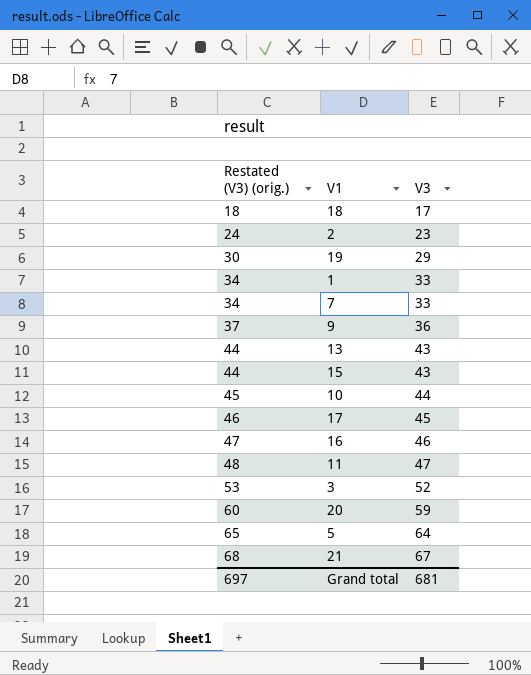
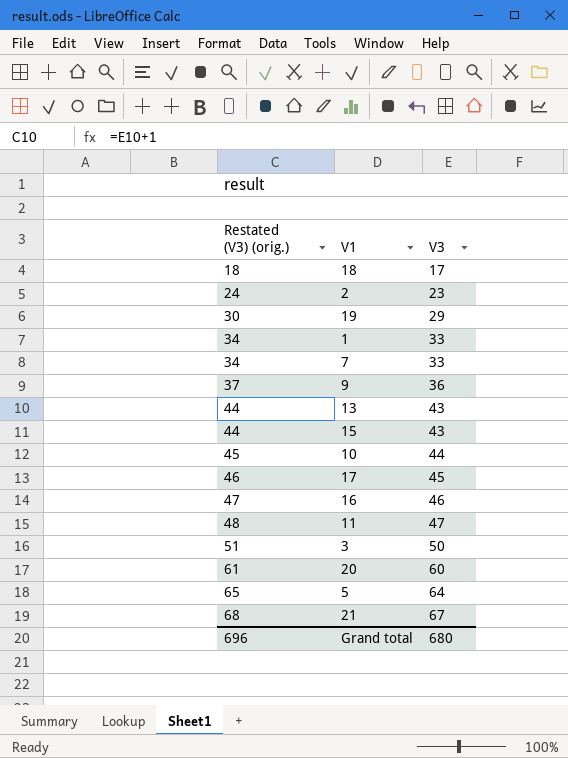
3 | Restated (V3) (orig.): 53 -> 51
3 | V3: 52 -> 50
20 | Restated (V3) (orig.): 60 -> 61
20 | V3: 59 -> 60
Grand total | Restated (V3) (orig.): 697 -> 696
Grand total | V3: 681 -> 680

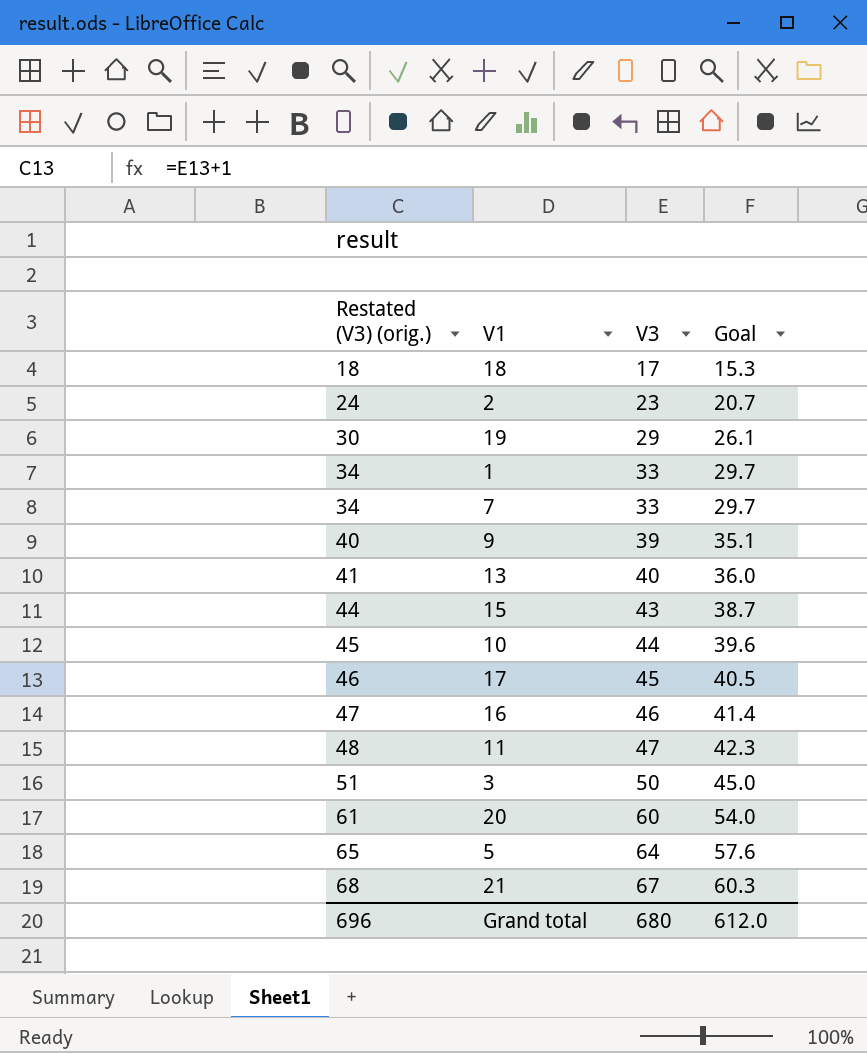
column Goal | formula: none -> [V3] * 0.9
9 | Restated (V3) (orig.): 37 -> 40
9 | V3: 36 -> 39
13 | Restated (V3) (orig.): 44 -> 41
13 | V3: 43 -> 40

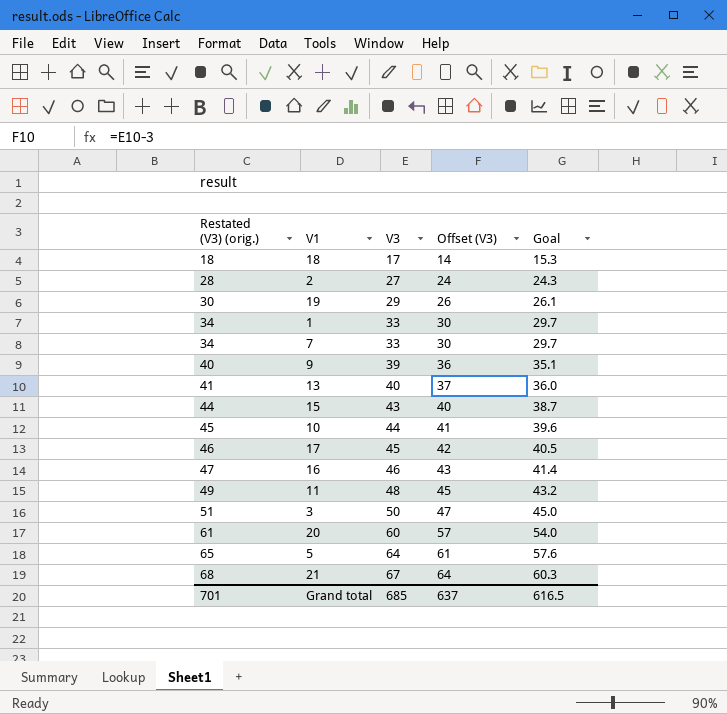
column Offset (V3) | formula: none -> [V3] - 3
2 | Restated (V3) (orig.): 24 -> 28
2 | V3: 23 -> 27
2 | Goal: 20.7 -> 24.3
11 | Restated (V3) (orig.): 48 -> 49
11 | V3: 47 -> 48
11 | Goal: 42.3 -> 43.2
Grand total | Restated (V3) (orig.): 696 -> 701
Grand total | V3: 680 -> 685
Grand total | Goal: 612.0 -> 616.5

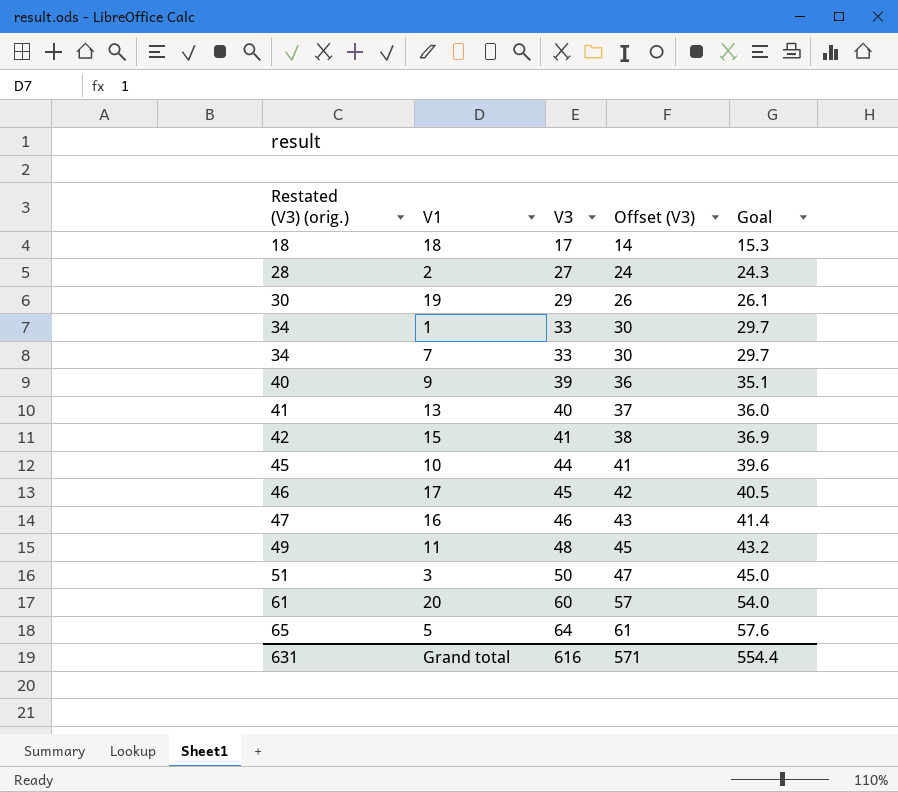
row 21: 68 | 67 | 64 | 60.3 -> none
15 | Restated (V3) (orig.): 44 -> 42
15 | V3: 43 -> 41
15 | Offset (V3): 40 -> 38
15 | Goal: 38.7 -> 36.9
Grand total | Restated (V3) (orig.): 701 -> 631
Grand total | V3: 685 -> 616
Grand total | Offset (V3): 637 -> 571
Grand total | Goal: 616.5 -> 554.4

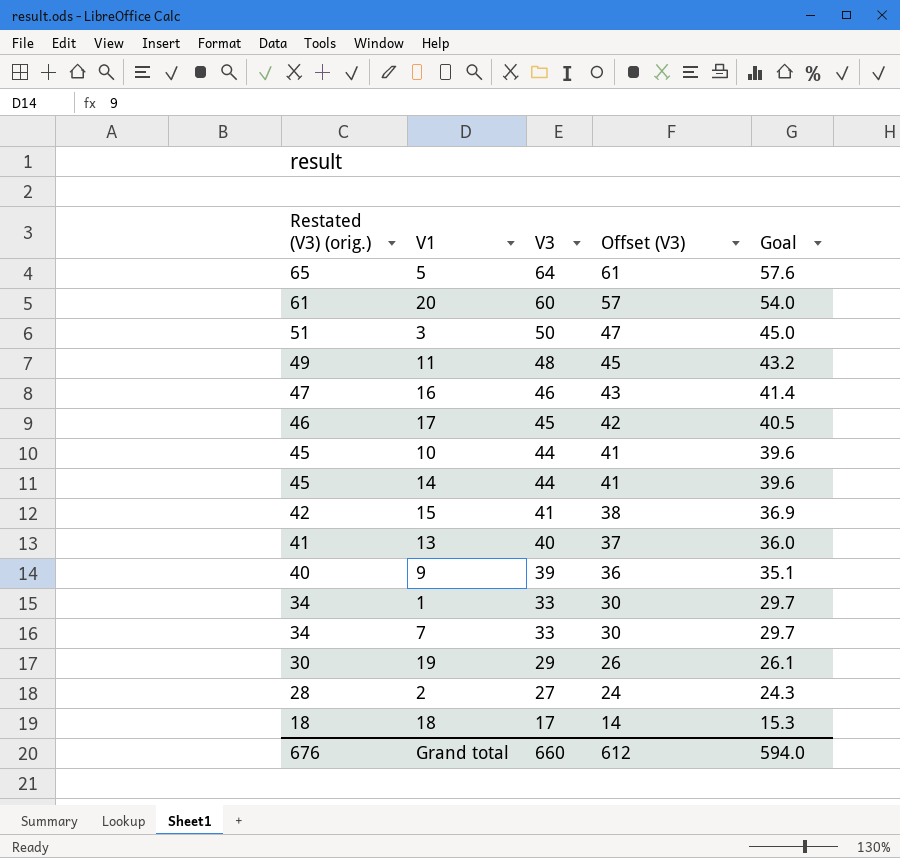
row order: Restated (V3) (orig.) ascending -> Restated (V3) (orig.) descending
row 14: none -> 45 | 44 | 41 | 39.6
Grand total | Restated (V3) (orig.): 631 -> 676
Grand total | V3: 616 -> 660
Grand total | Offset (V3): 571 -> 612
Grand total | Goal: 554.4 -> 594.0

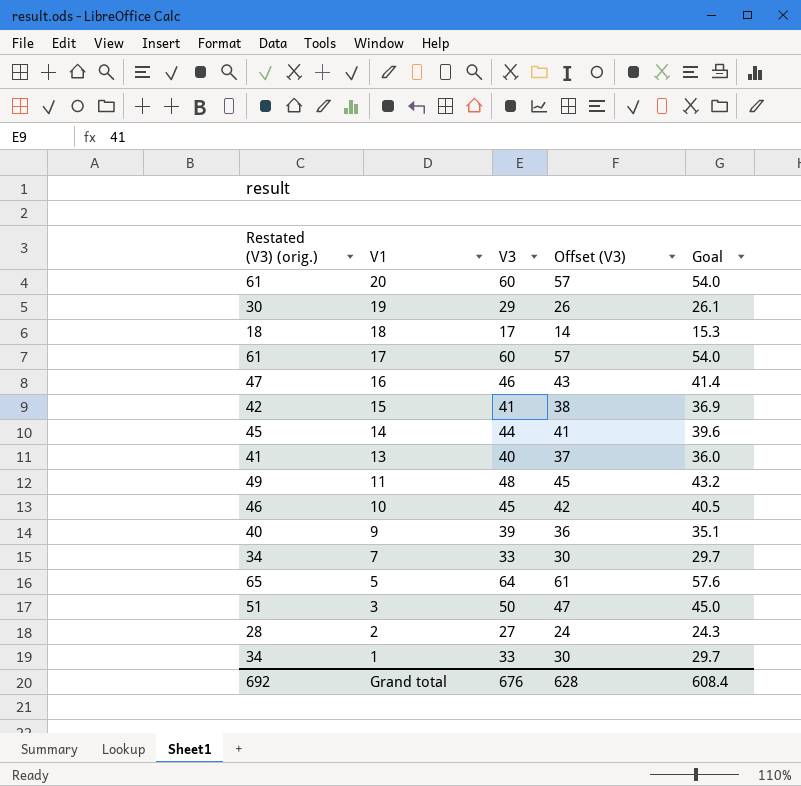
row order: Restated (V3) (orig.) descending -> V1 descending
17 | Restated (V3) (orig.): 46 -> 61
17 | V3: 45 -> 60
17 | Offset (V3): 42 -> 57
17 | Goal: 40.5 -> 54.0
10 | Restated (V3) (orig.): 45 -> 46
10 | V3: 44 -> 45
10 | Offset (V3): 41 -> 42
10 | Goal: 39.6 -> 40.5
Grand total | Restated (V3) (orig.): 676 -> 692
Grand total | V3: 660 -> 676
Grand total | Offset (V3): 612 -> 628
Grand total | Goal: 594.0 -> 608.4

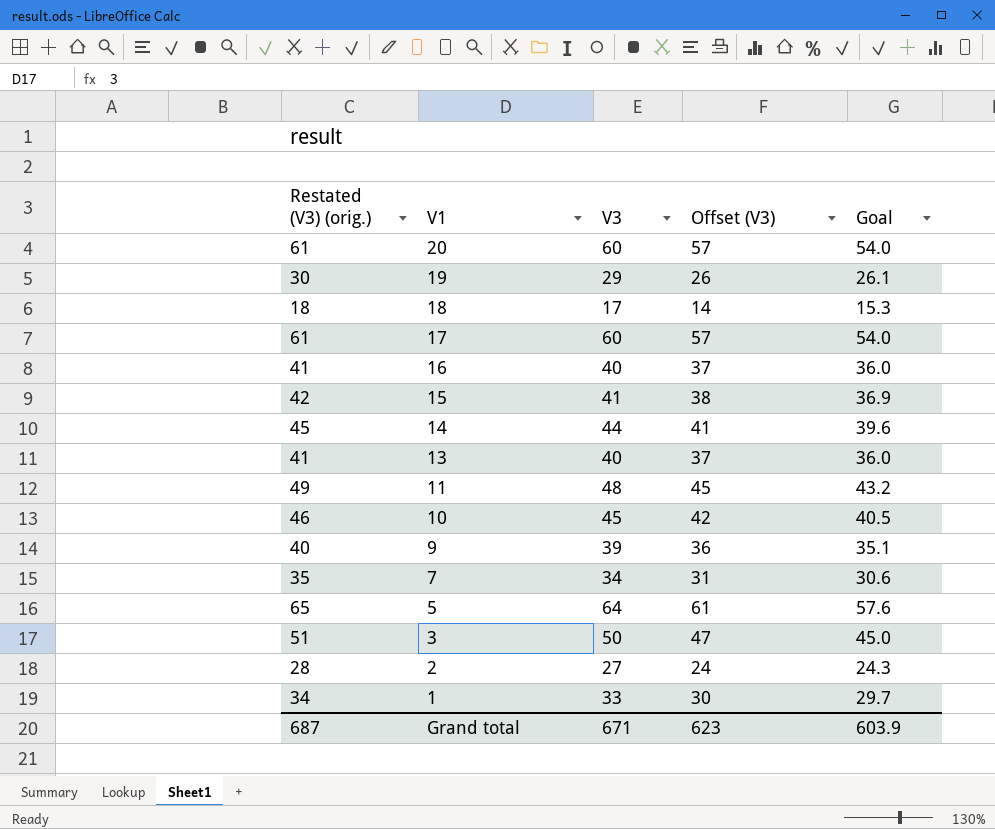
16 | Restated (V3) (orig.): 47 -> 41
16 | V3: 46 -> 40
16 | Offset (V3): 43 -> 37
16 | Goal: 41.4 -> 36.0
7 | Restated (V3) (orig.): 34 -> 35
7 | V3: 33 -> 34
7 | Offset (V3): 30 -> 31
7 | Goal: 29.7 -> 30.6
Grand total | Restated (V3) (orig.): 692 -> 687
Grand total | V3: 676 -> 671
Grand total | Offset (V3): 628 -> 623
Grand total | Goal: 608.4 -> 603.9

